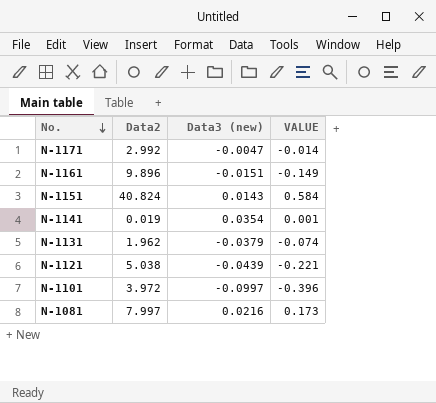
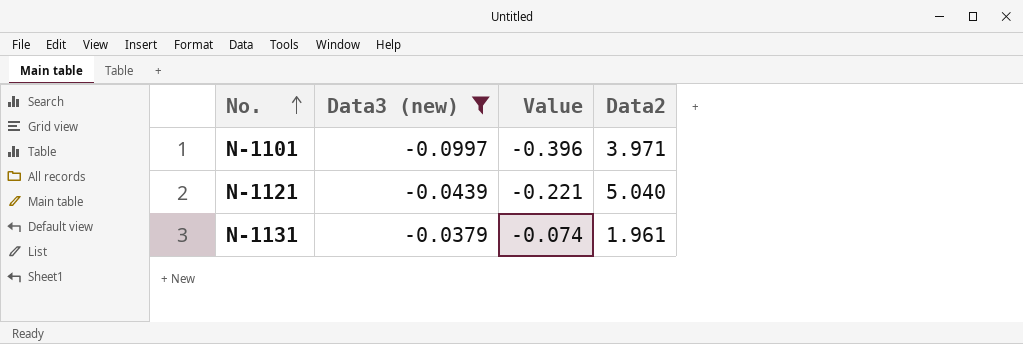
filter: none -> Data3 (new) <= -0.0379
row order: No. descending -> No. ascending
column name: VALUE -> Value
column Data2 | position: 2 -> 4
N-1101 | Data2: 3.972 -> 3.971
N-1121 | Data2: 5.038 -> 5.040
N-1131 | Data2: 1.962 -> 1.961

